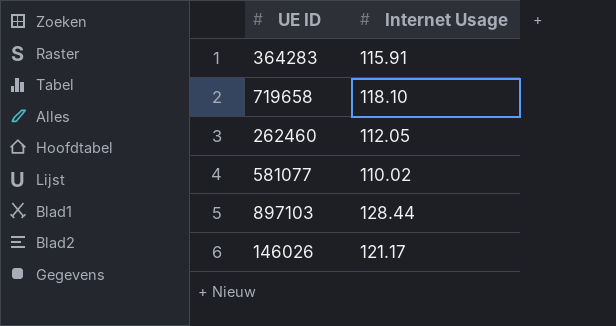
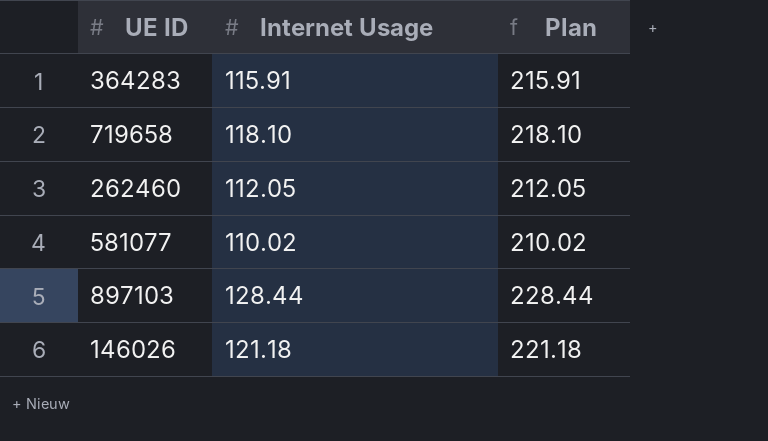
column Plan | formula: none -> [Internet Usage] + 100
146026 | Internet Usage: 121.17 -> 121.18

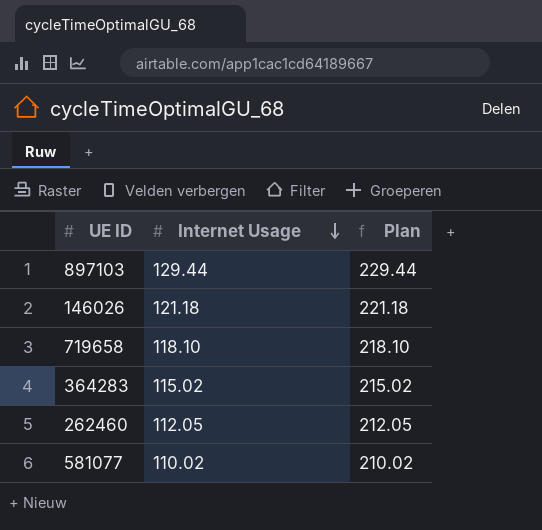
row order: none -> Internet Usage descending
897103 | Internet Usage: 128.44 -> 129.44
897103 | Plan: 228.44 -> 229.44
364283 | Internet Usage: 115.91 -> 115.02
364283 | Plan: 215.91 -> 215.02

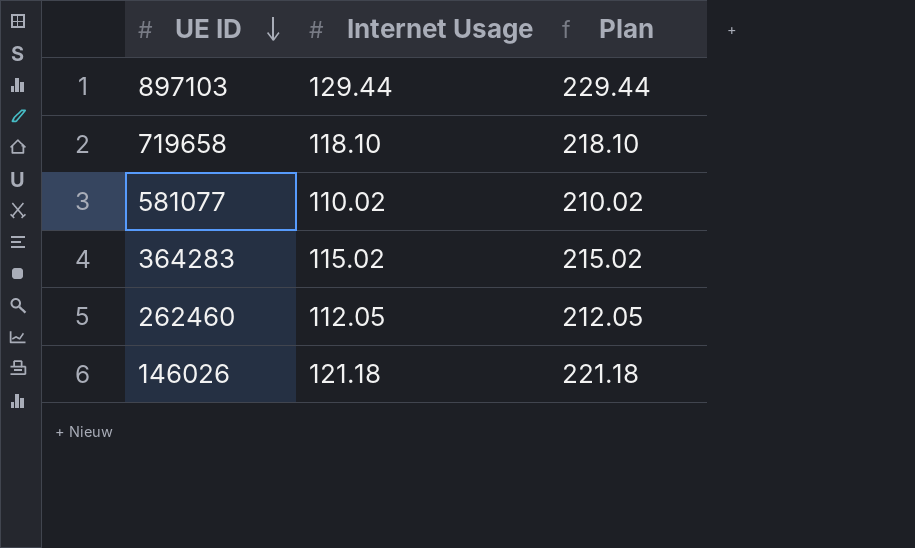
row order: Internet Usage descending -> UE ID descending

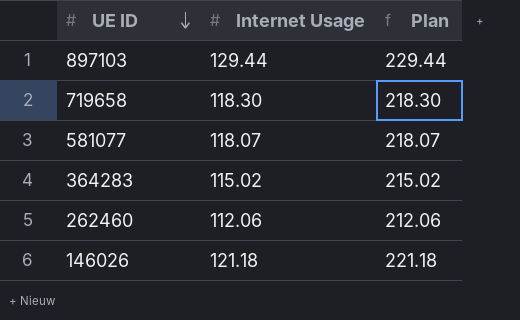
719658 | Internet Usage: 118.10 -> 118.30
719658 | Plan: 218.10 -> 218.30
581077 | Internet Usage: 110.02 -> 118.07
581077 | Plan: 210.02 -> 218.07
262460 | Internet Usage: 112.05 -> 112.06
262460 | Plan: 212.05 -> 212.06

